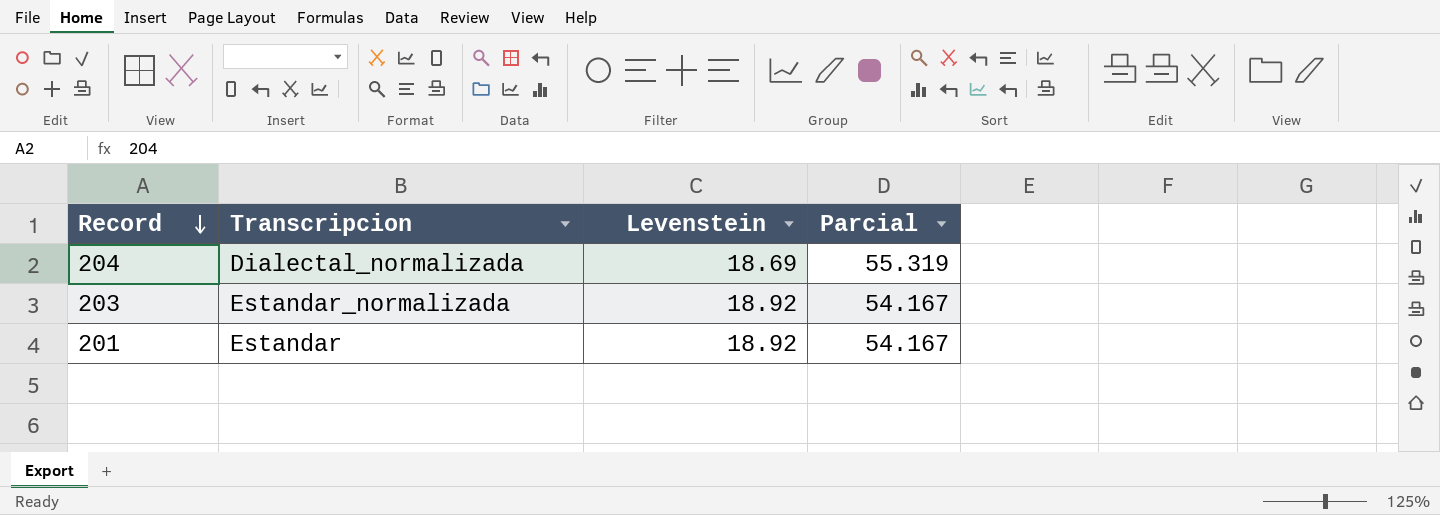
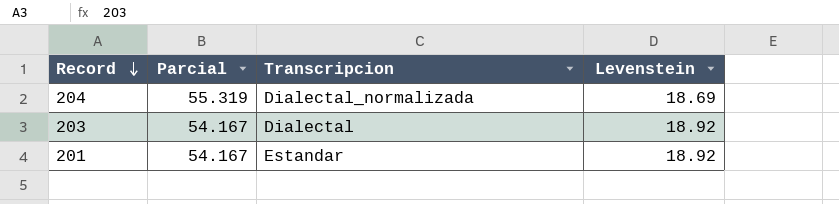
column Parcial | position: 4 -> 2
203 | Transcripcion: Estandar_normalizada -> Dialectal

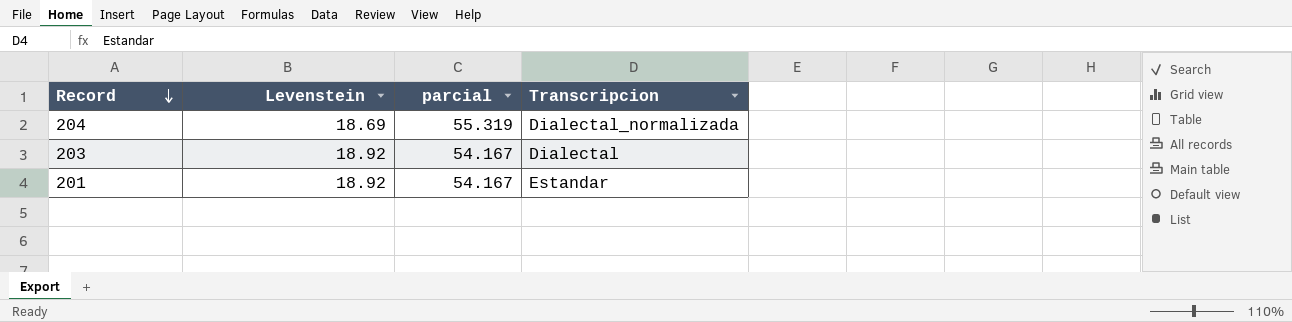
column Levenstein | position: 4 -> 2
column name: Parcial -> parcial

